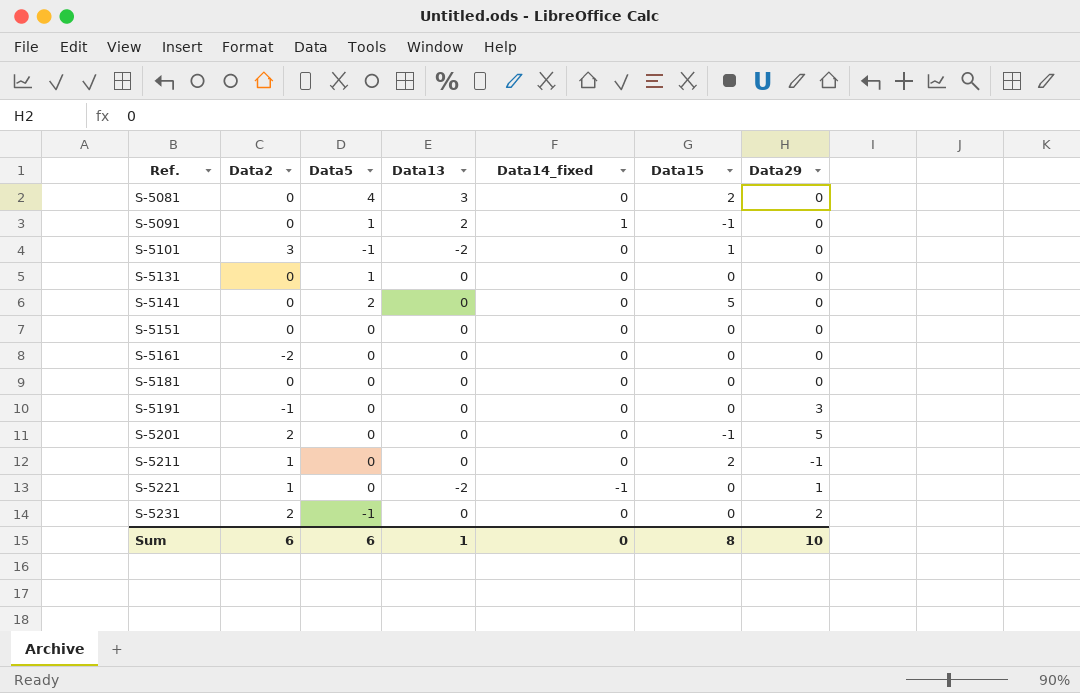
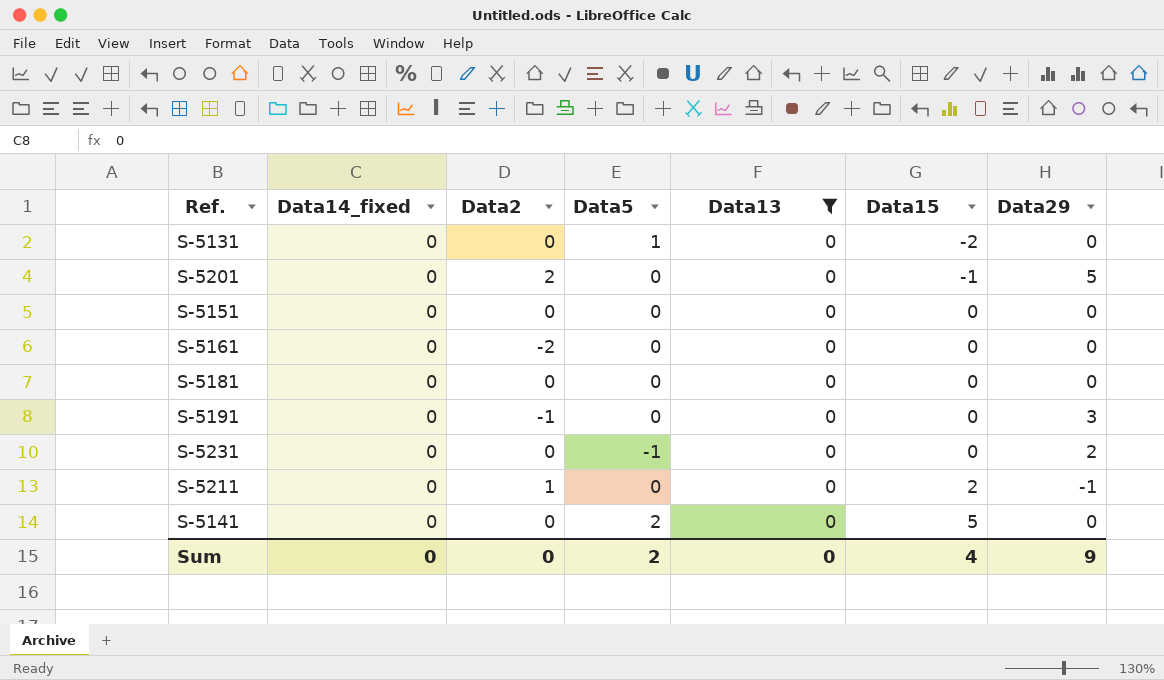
filter: none -> Data13 = 0
row order: Ref. ascending -> Data15 ascending
column Data14_fixed | position: 5 -> 2
S-5131 | Data15: 0 -> -2
S-5231 | Data2: 2 -> 0
Sum | Data2: 6 -> 0
Sum | Data5: 6 -> 2
Sum | Data13: 1 -> 0
Sum | Data15: 8 -> 4
Sum | Data29: 10 -> 9

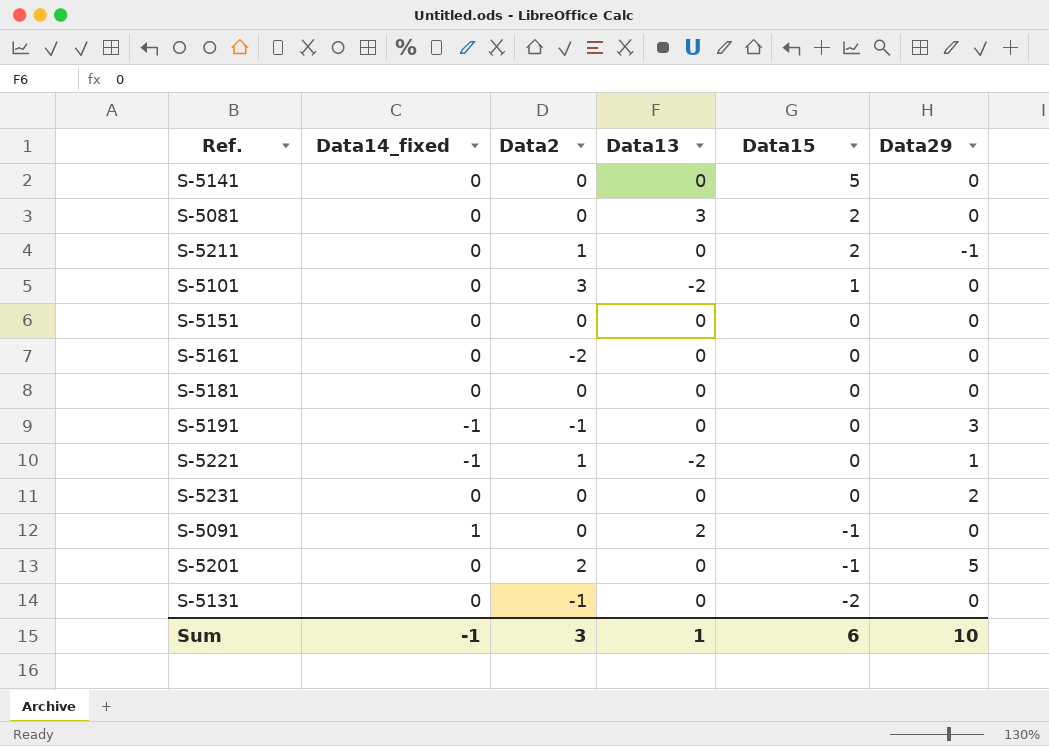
filter: Data13 = 0 -> none
row order: Data15 ascending -> Data15 descending
column Data5 | position: 4 -> none
S-5191 | Data14_fixed: 0 -> -1
S-5131 | Data2: 0 -> -1
Sum | Data14_fixed: 0 -> -1
Sum | Data2: 0 -> 3
Sum | Data13: 0 -> 1
Sum | Data15: 4 -> 6
Sum | Data29: 9 -> 10

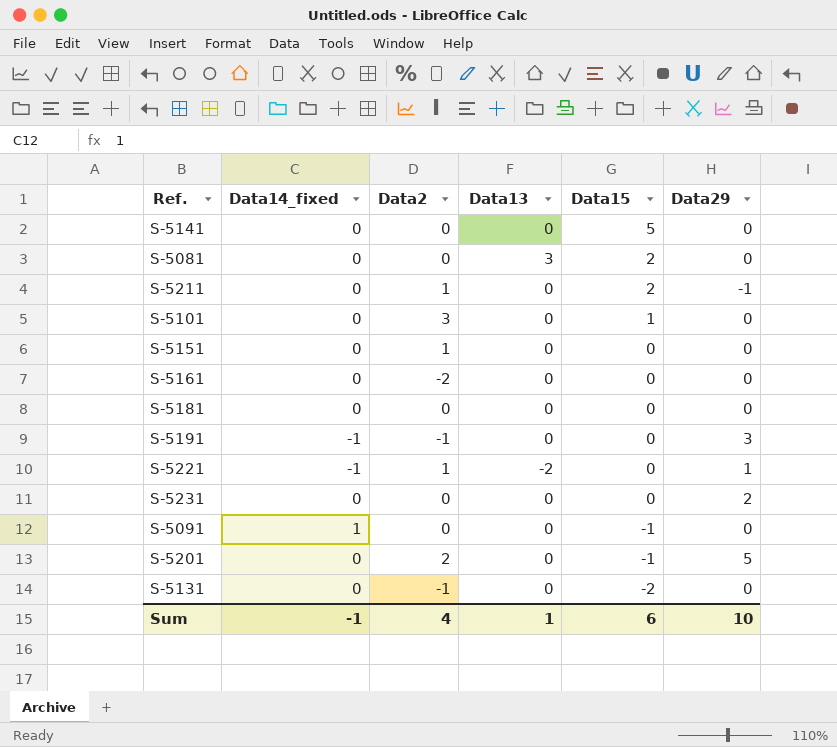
S-5101 | Data13: -2 -> 0
S-5151 | Data2: 0 -> 1
S-5091 | Data13: 2 -> 0
Sum | Data2: 3 -> 4

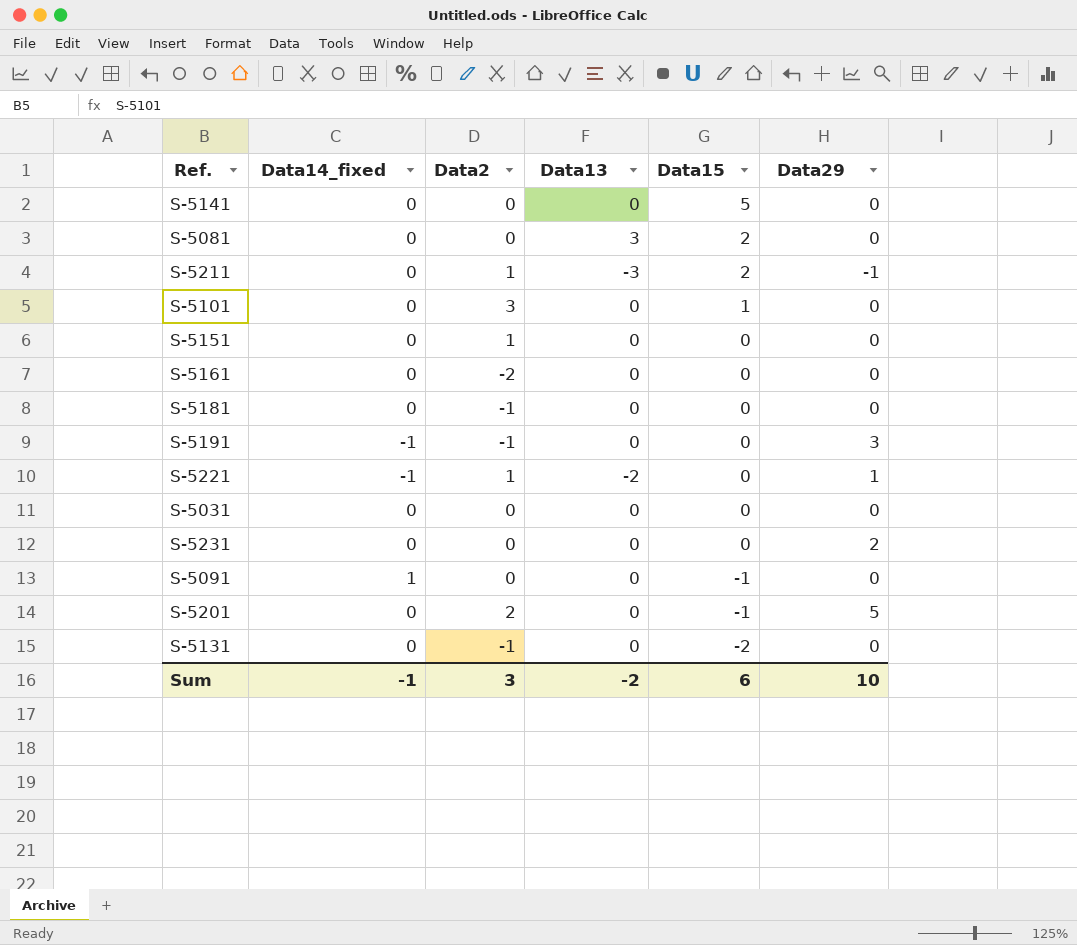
S-5211 | Data13: 0 -> -3
S-5181 | Data2: 0 -> -1
row S-5031: none -> 0 | 0 | 0 | 0 | 0
Sum | Data2: 4 -> 3
Sum | Data13: 1 -> -2

